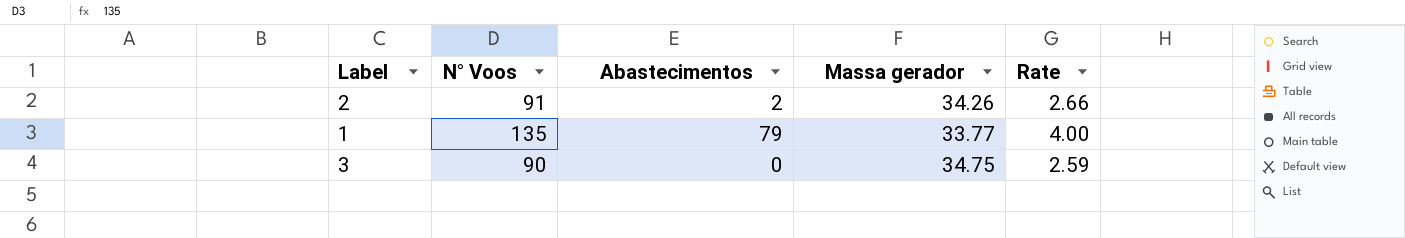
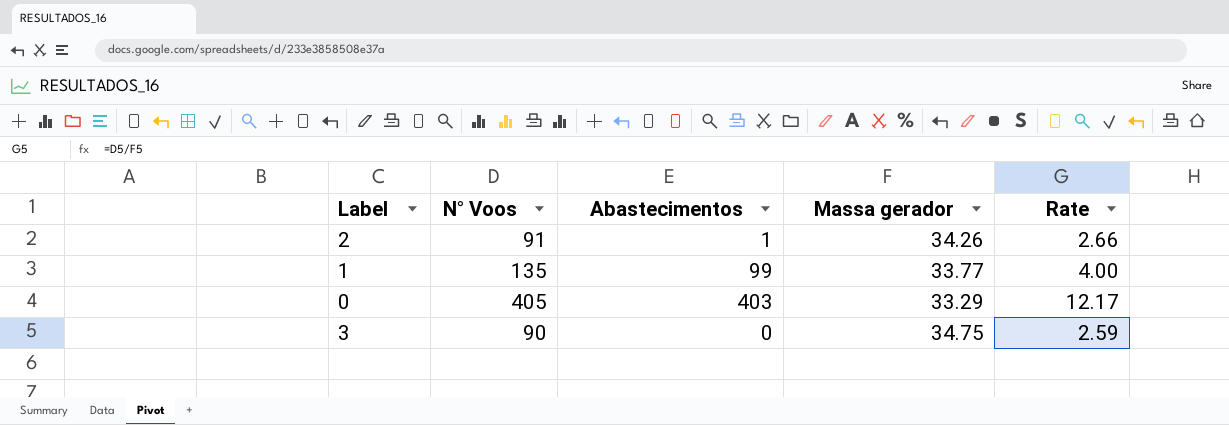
2 | Abastecimentos: 2 -> 1
1 | Abastecimentos: 79 -> 99
row 0: none -> 405 | 403 | 33.29 | 12.17

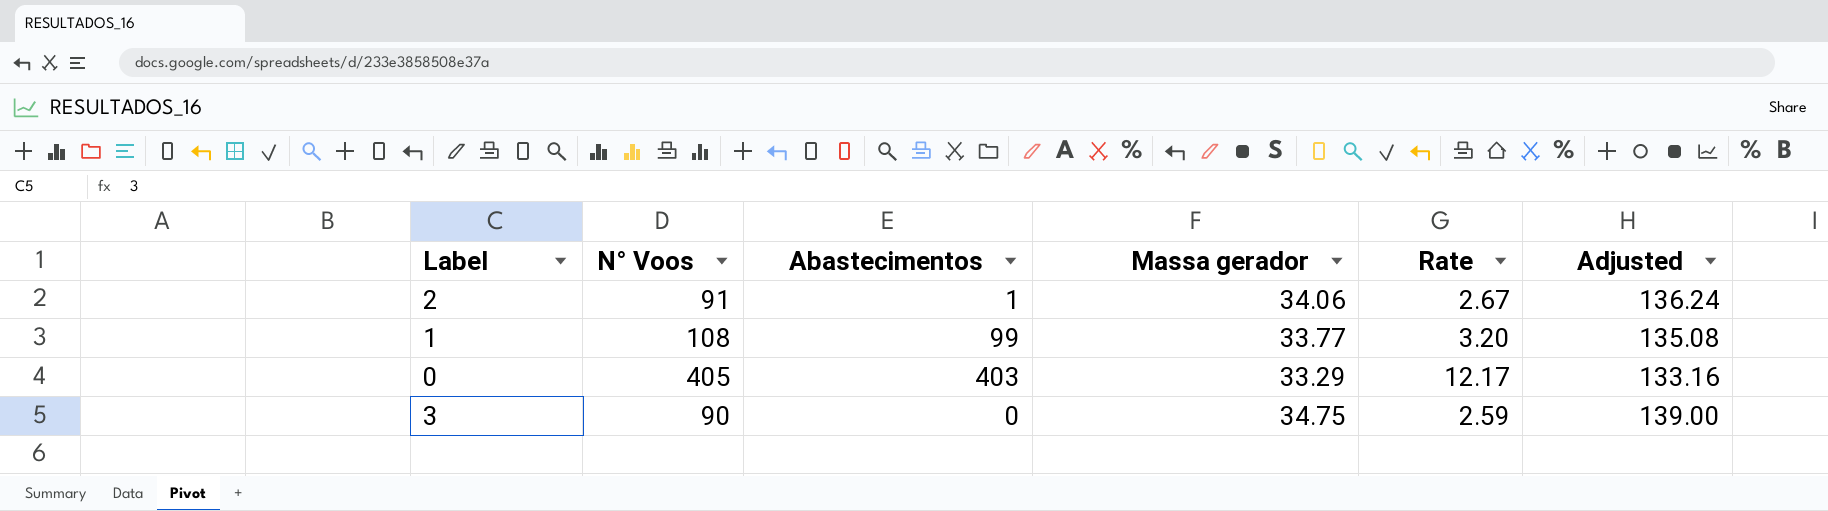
column Adjusted | formula: none -> [Massa gerador] * 4
2 | Massa gerador: 34.26 -> 34.06
2 | Rate: 2.66 -> 2.67
1 | N° Voos: 135 -> 108
1 | Rate: 4.00 -> 3.20

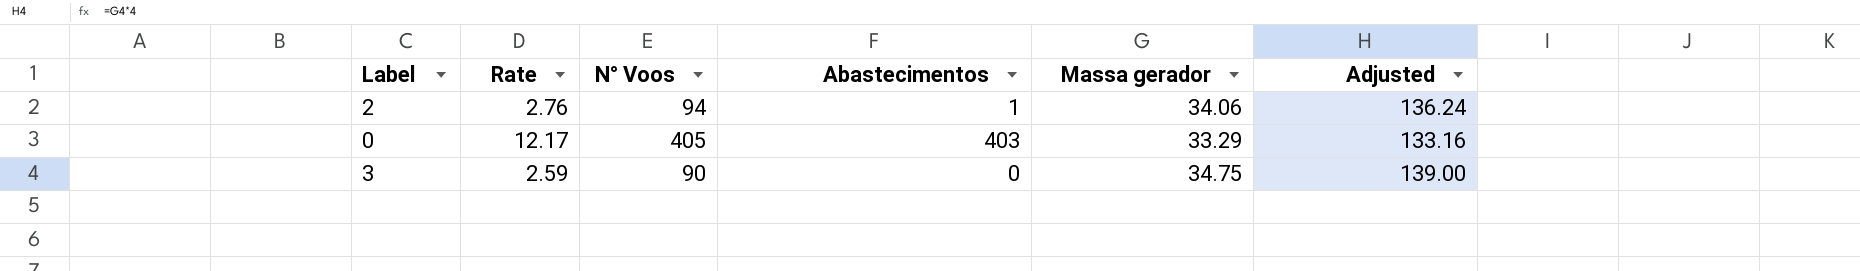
column Rate | position: 5 -> 2
row 1: 108 | 99 | 33.77 | 3.20 | 135.08 -> none
2 | Rate: 2.67 -> 2.76
2 | N° Voos: 91 -> 94

